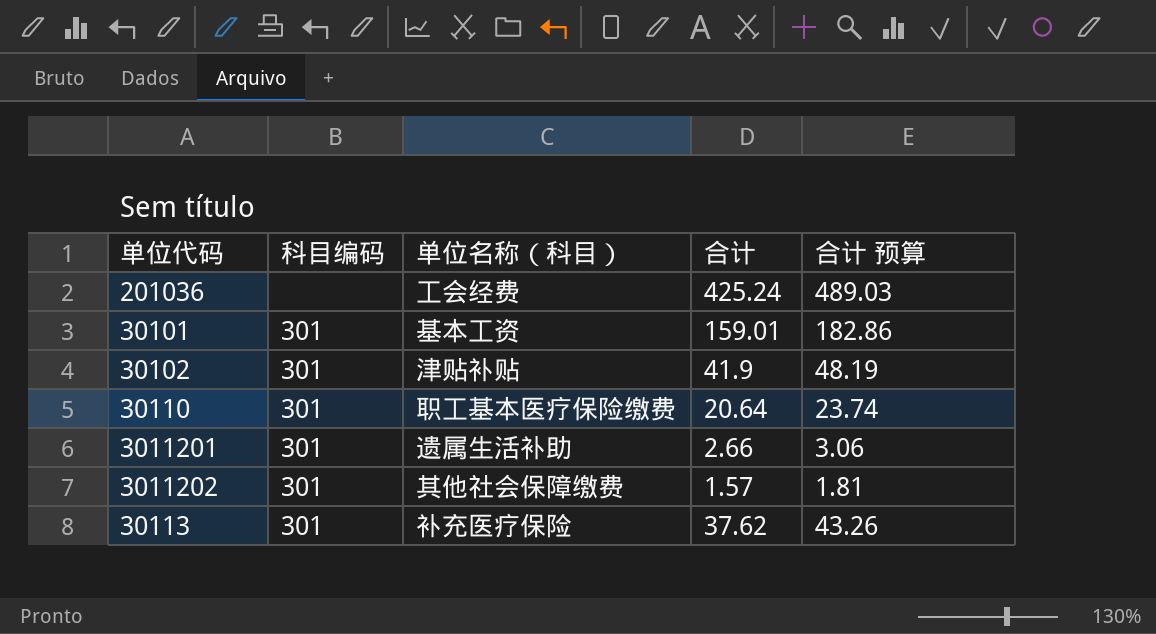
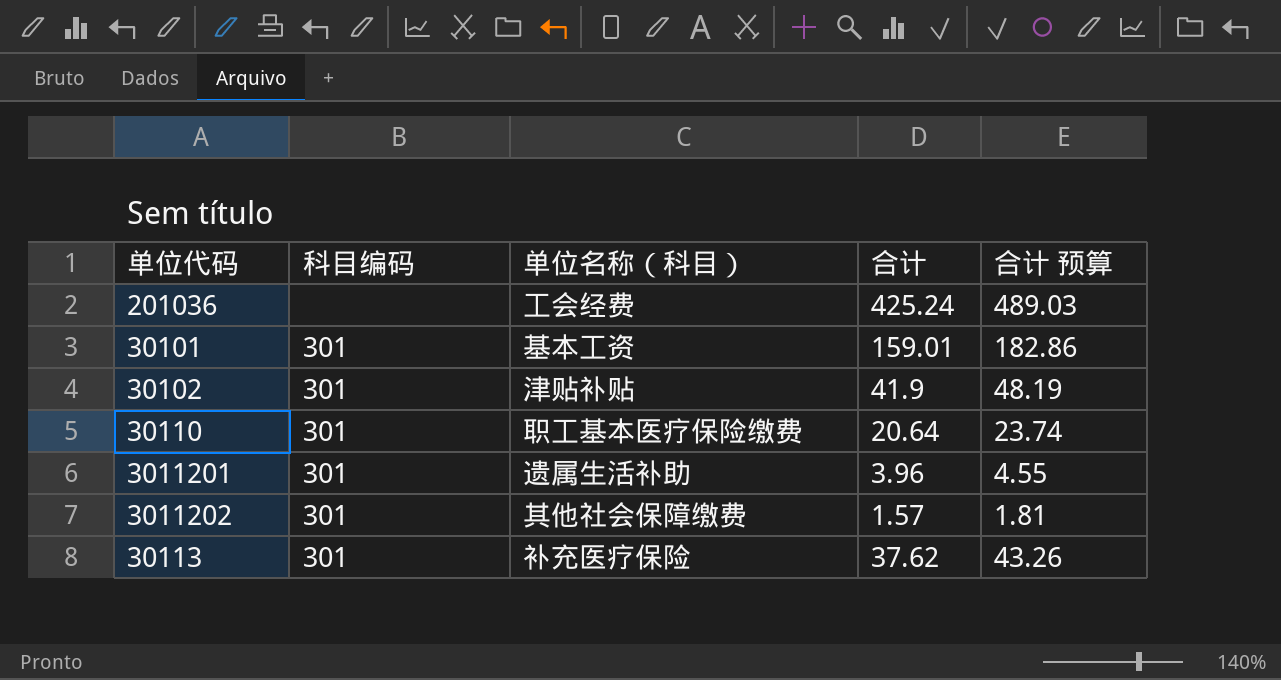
3011201 | 合计: 2.66 -> 3.96
3011201 | 合计 预算: 3.06 -> 4.55

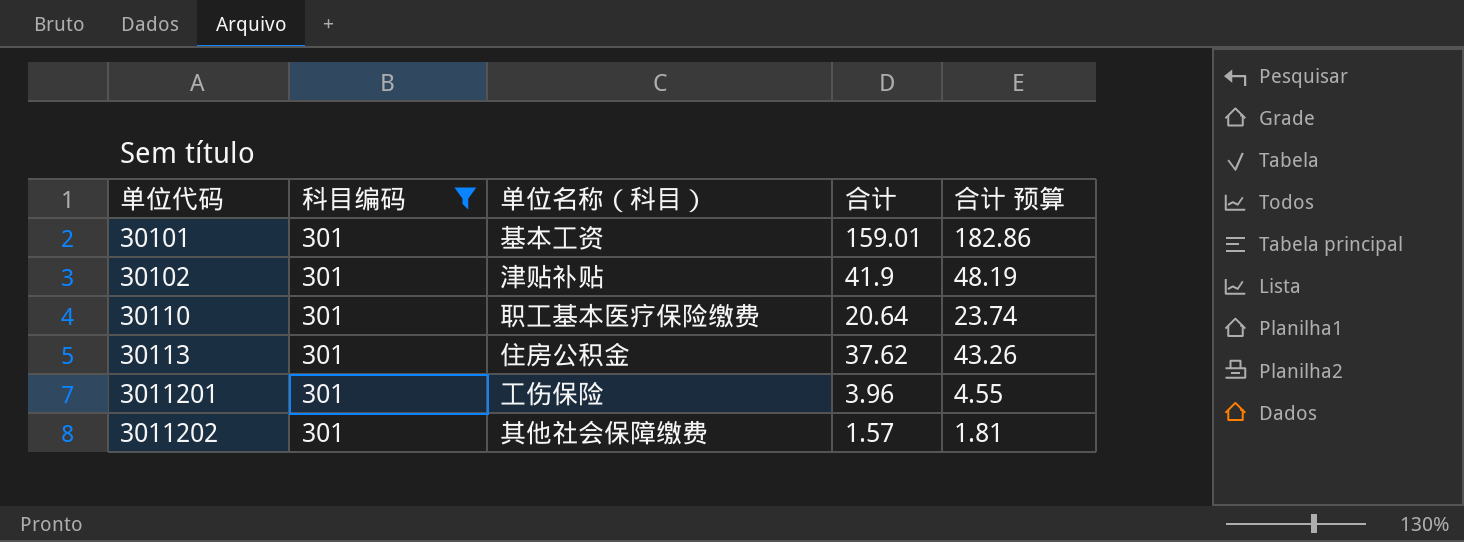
filter: none -> 科目编码 = 301
row order: none -> 单位代码 ascending
30113 | 单位名称（科目）: 补充医疗保险 -> 住房公积金
3011201 | 单位名称（科目）: 遗属生活补助 -> 工伤保险

